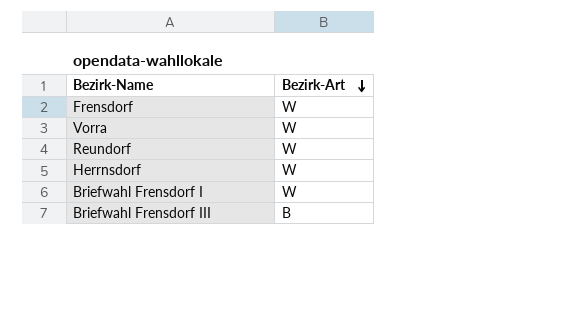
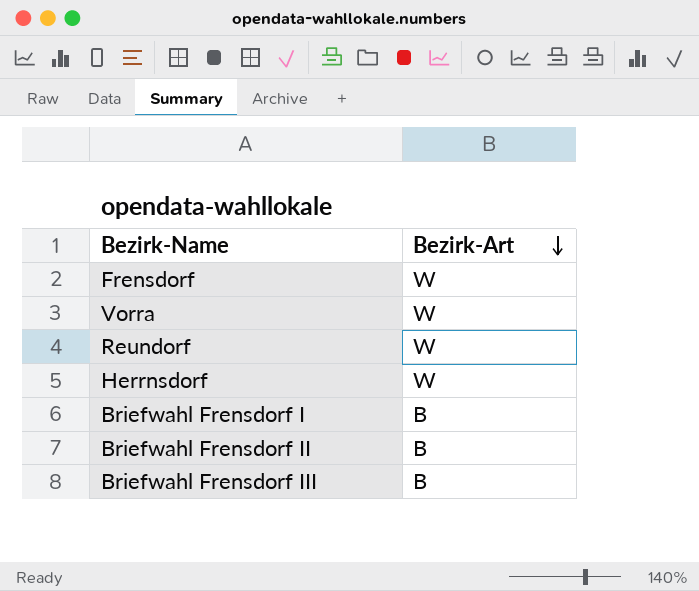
Briefwahl Frensdorf I | Bezirk-Art: W -> B
row Briefwahl Frensdorf II: none -> B

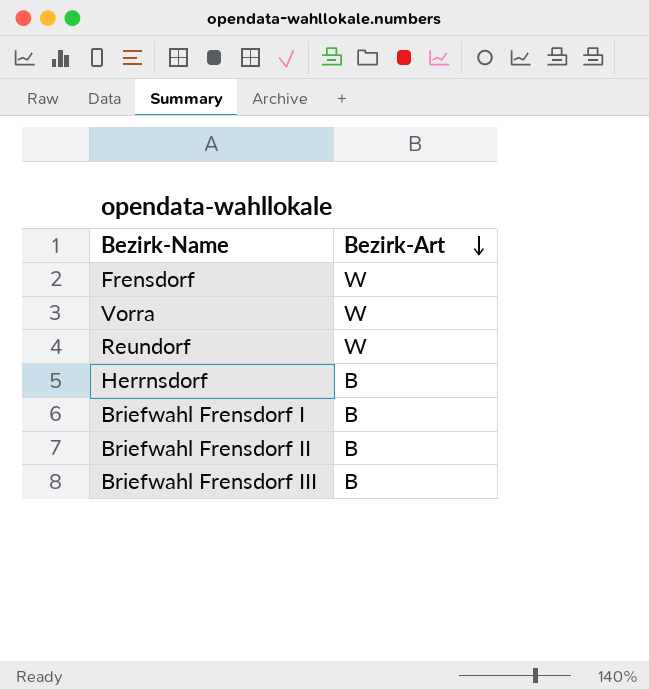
Herrnsdorf | Bezirk-Art: W -> B

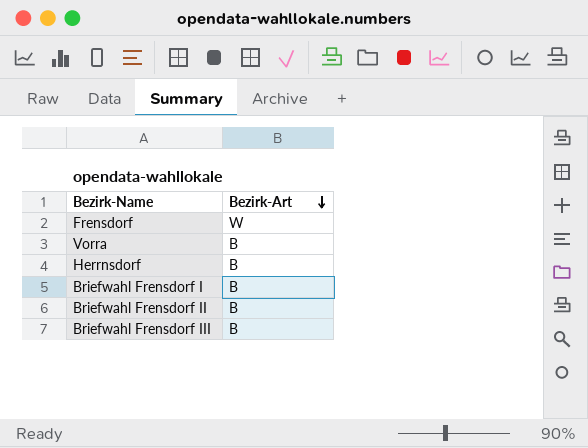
row Reundorf: W -> none
Vorra | Bezirk-Art: W -> B

